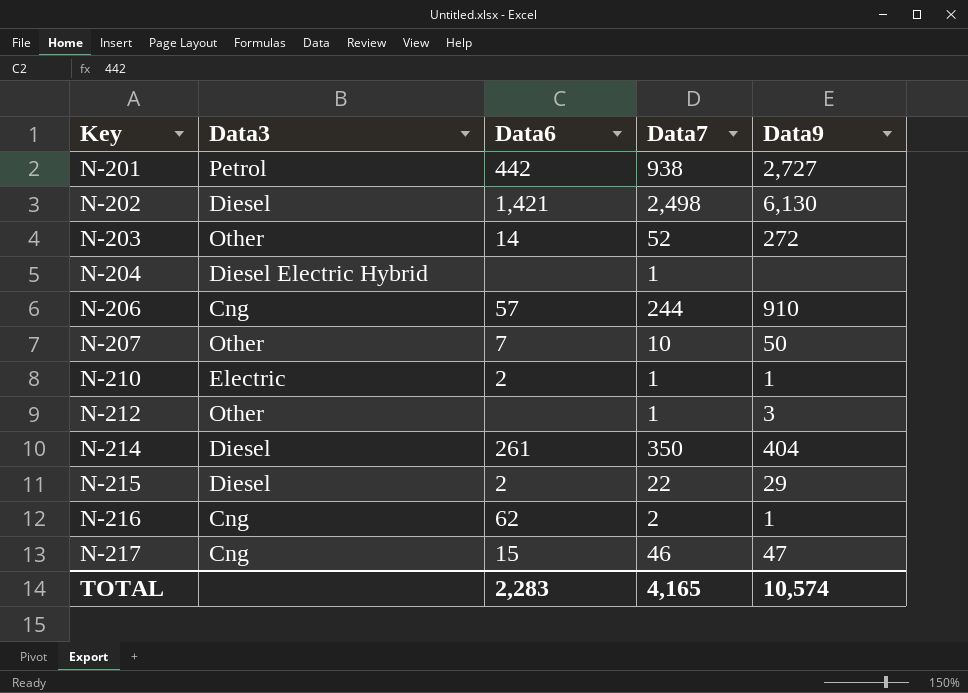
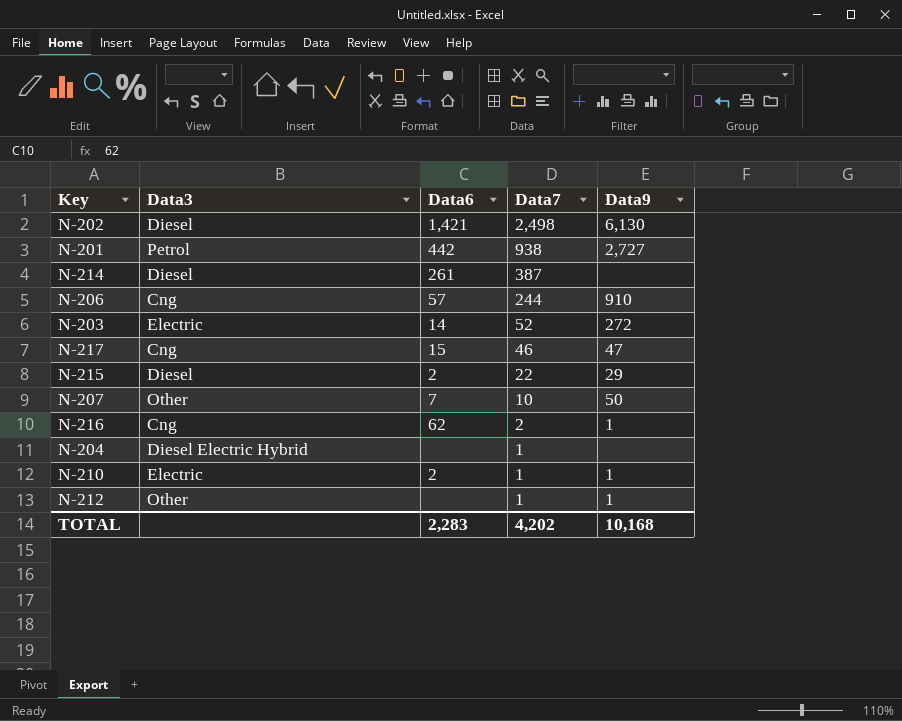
row order: Key ascending -> Data7 descending
N-214 | Data7: 350 -> 387
N-214 | Data9: 404 -> none
N-203 | Data3: Other -> Electric
N-212 | Data9: 3 -> 1
TOTAL | Data7: 4,165 -> 4,202
TOTAL | Data9: 10,574 -> 10,168

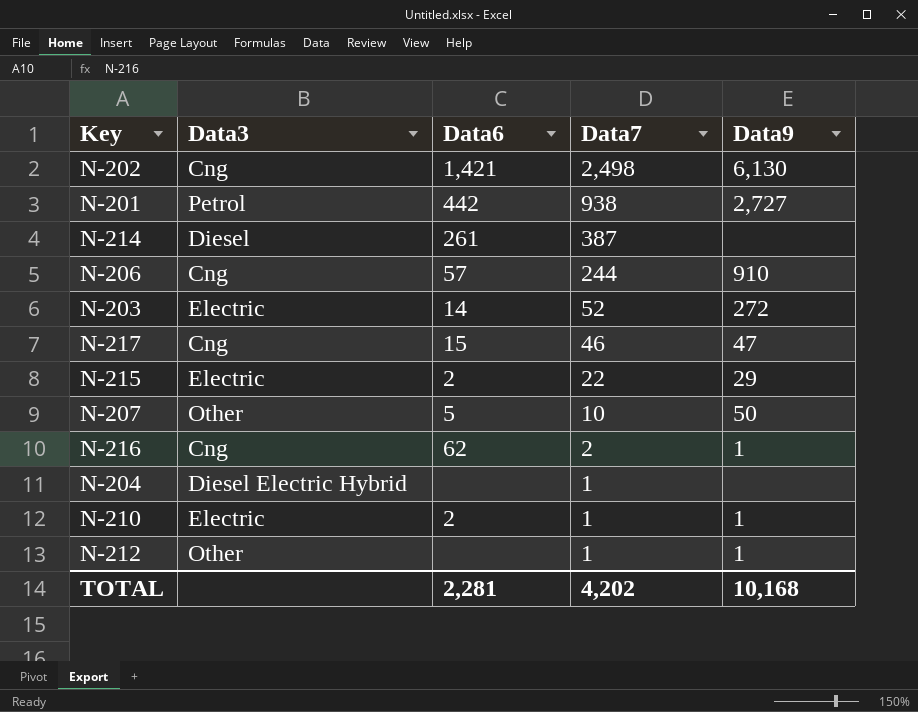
N-202 | Data3: Diesel -> Cng
N-215 | Data3: Diesel -> Electric
N-207 | Data6: 7 -> 5
TOTAL | Data6: 2,283 -> 2,281

